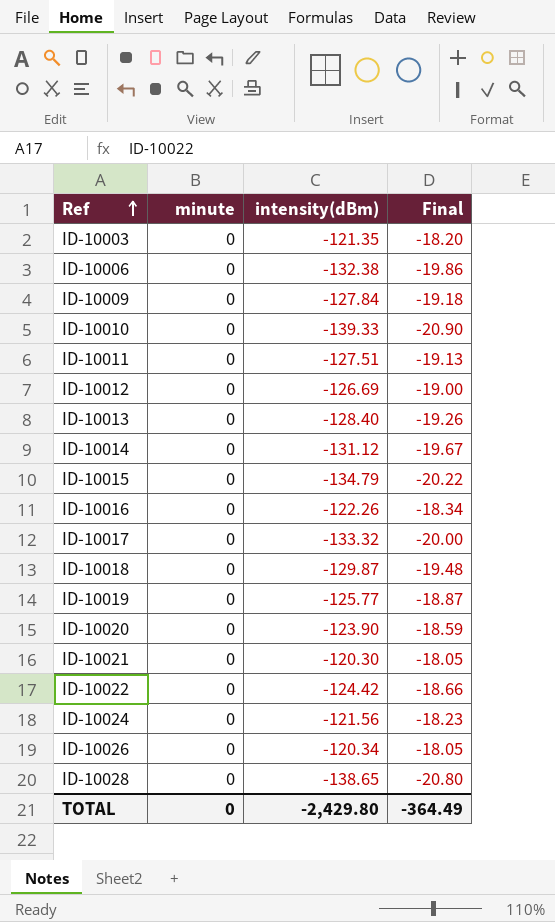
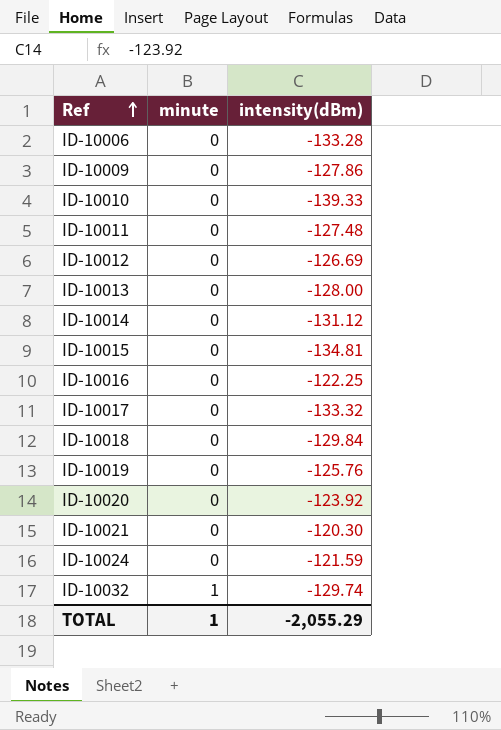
column Final | formula: [intensity(dBm)] * 0.15 -> none
row ID-10003: 0 | -121.35 | -18.20 -> none
row ID-10022: 0 | -124.42 | -18.66 -> none
row ID-10026: 0 | -120.34 | -18.05 -> none
row ID-10028: 0 | -138.65 | -20.80 -> none
ID-10006 | intensity(dBm): -132.38 -> -133.28
ID-10009 | intensity(dBm): -127.84 -> -127.86
ID-10011 | intensity(dBm): -127.51 -> -127.48
ID-10013 | intensity(dBm): -128.40 -> -128.00
ID-10015 | intensity(dBm): -134.79 -> -134.81
ID-10016 | intensity(dBm): -122.26 -> -122.25
ID-10018 | intensity(dBm): -129.87 -> -129.84
ID-10019 | intensity(dBm): -125.77 -> -125.76
ID-10020 | intensity(dBm): -123.90 -> -123.92
ID-10024 | intensity(dBm): -121.56 -> -121.59
row ID-10032: none -> 1 | -129.74
TOTAL | minute: 0 -> 1
TOTAL | intensity(dBm): -2,429.80 -> -2,055.29

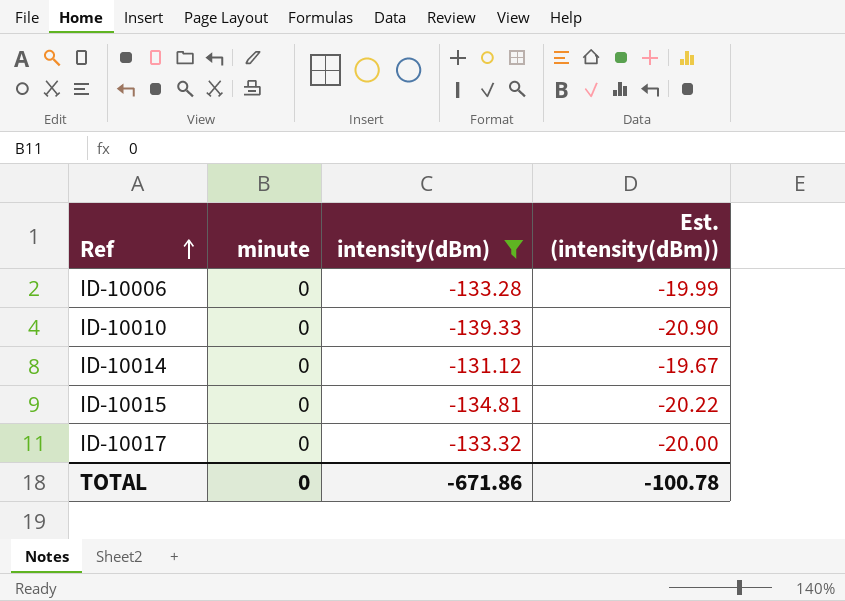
filter: none -> intensity(dBm) <= -131.12
column Est. (intensity(dBm)) | formula: none -> [intensity(dBm)] * 0.15
TOTAL | minute: 1 -> 0
TOTAL | intensity(dBm): -2,055.29 -> -671.86

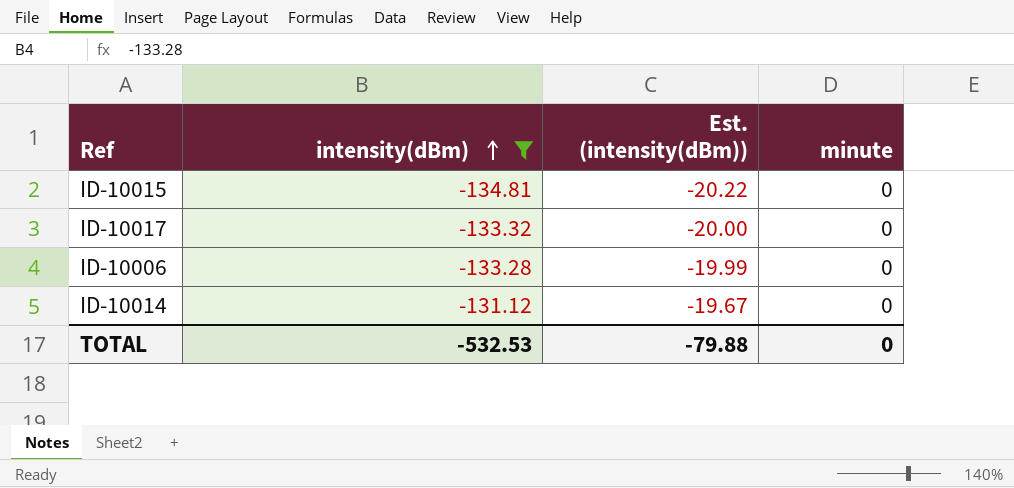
row order: Ref ascending -> intensity(dBm) ascending
column minute | position: 2 -> 4
row ID-10010: 0 | -139.33 | -20.90 -> none
TOTAL | intensity(dBm): -671.86 -> -532.53
TOTAL | Est. (intensity(dBm)): -100.78 -> -79.88

